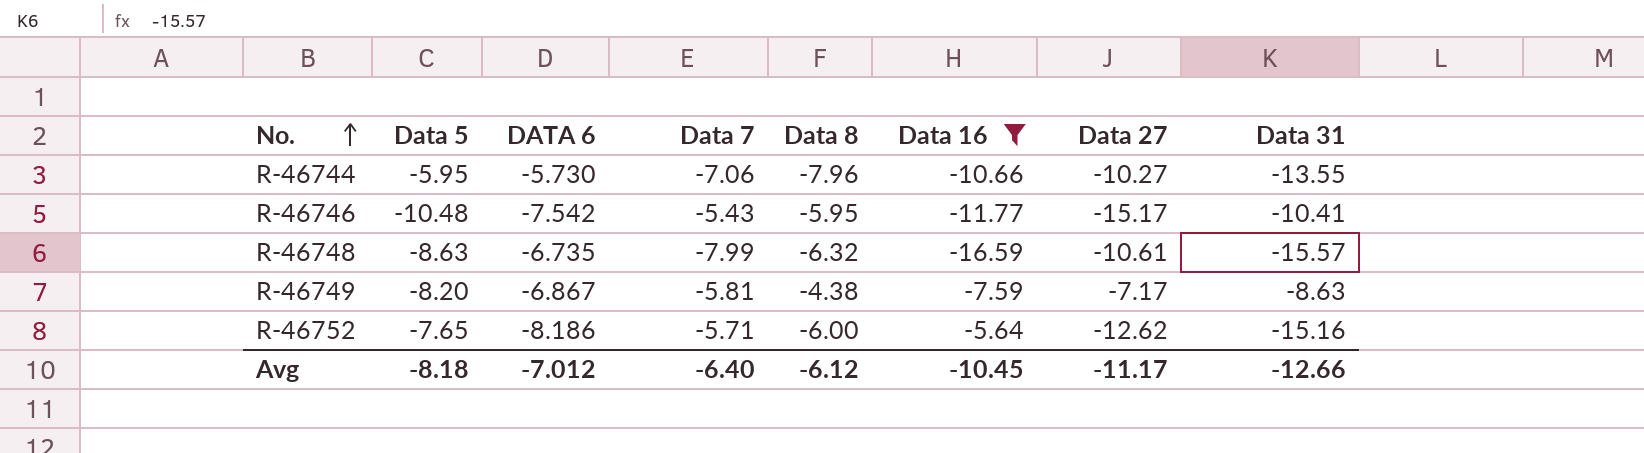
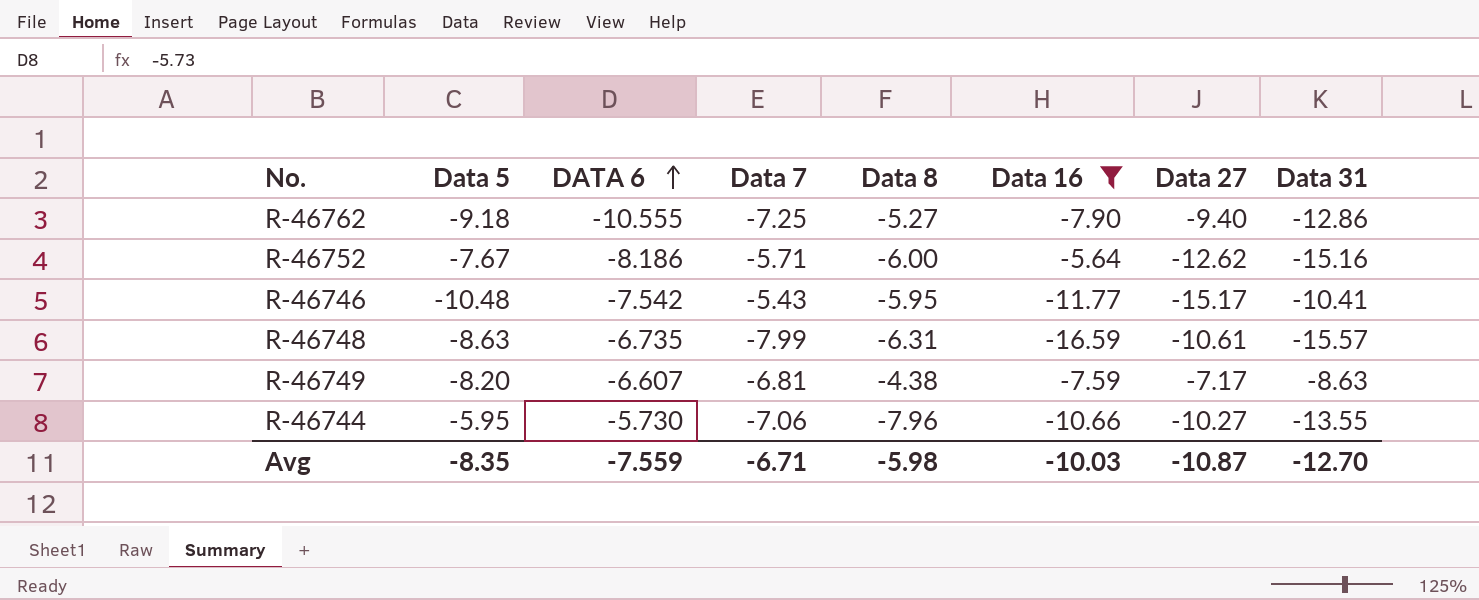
row order: No. ascending -> DATA 6 ascending
row R-46762: none -> -9.18 | -10.555 | -7.25 | -5.27 | -7.90 | -9.40 | -12.86
R-46752 | Data 5: -7.65 -> -7.67
R-46748 | Data 8: -6.32 -> -6.31
R-46749 | DATA 6: -6.867 -> -6.607
R-46749 | Data 7: -5.81 -> -6.81
Avg | Data 5: -8.18 -> -8.35
Avg | DATA 6: -7.012 -> -7.559
Avg | Data 7: -6.40 -> -6.71
Avg | Data 8: -6.12 -> -5.98
Avg | Data 16: -10.45 -> -10.03
Avg | Data 27: -11.17 -> -10.87
Avg | Data 31: -12.66 -> -12.70

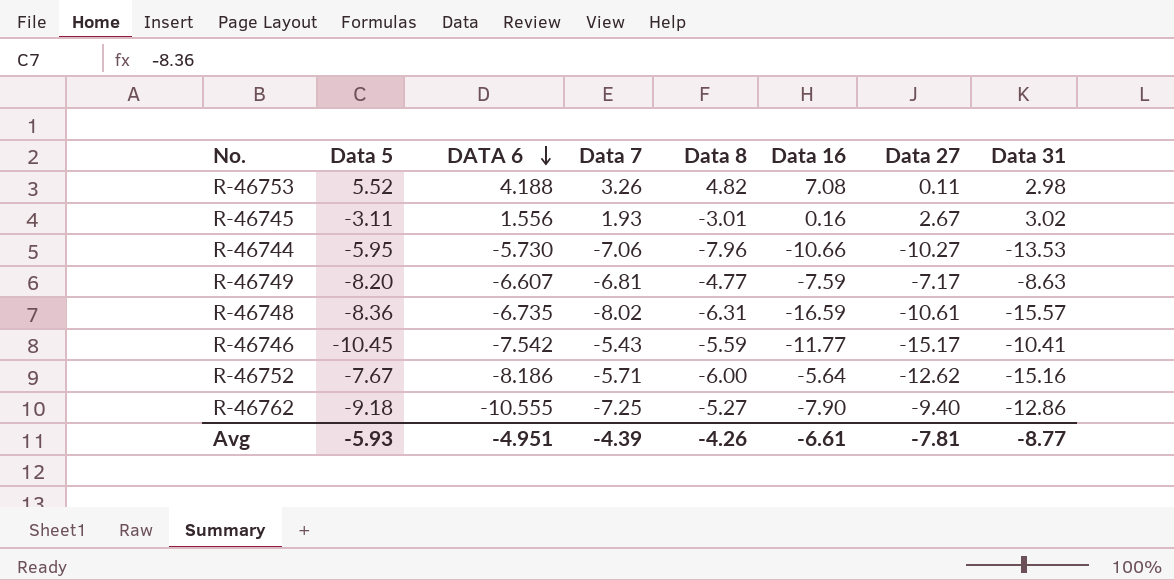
filter: Data 16 <= -5.64 -> none
row order: DATA 6 ascending -> DATA 6 descending
R-46744 | Data 31: -13.55 -> -13.53
R-46749 | Data 8: -4.38 -> -4.77
R-46748 | Data 5: -8.63 -> -8.36
R-46748 | Data 7: -7.99 -> -8.02
R-46746 | Data 5: -10.48 -> -10.45
R-46746 | Data 8: -5.95 -> -5.59
Avg | Data 5: -8.35 -> -5.93
Avg | DATA 6: -7.559 -> -4.951
Avg | Data 7: -6.71 -> -4.39
Avg | Data 8: -5.98 -> -4.26
Avg | Data 16: -10.03 -> -6.61
Avg | Data 27: -10.87 -> -7.81
Avg | Data 31: -12.70 -> -8.77

